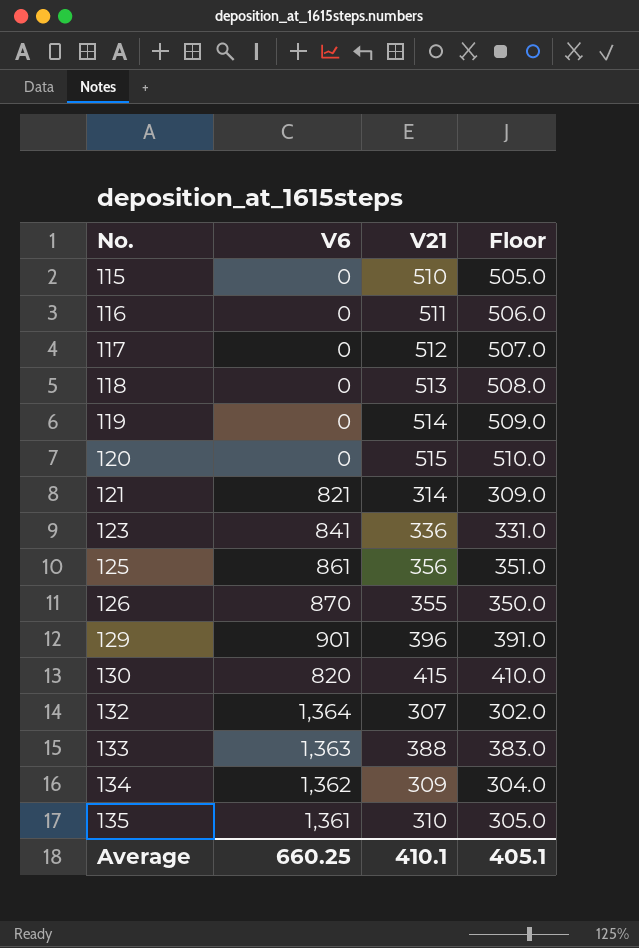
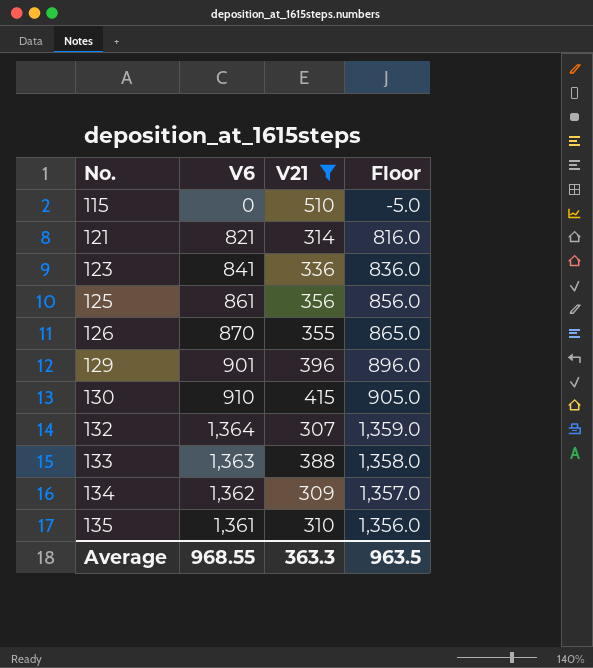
filter: none -> V21 <= 510
column Floor | formula: [V21] - 5 -> [V6] - 5
130 | V6: 820 -> 910
Average | V6: 660.25 -> 968.55
Average | V21: 410.1 -> 363.3
Average | Floor: 405.1 -> 963.5

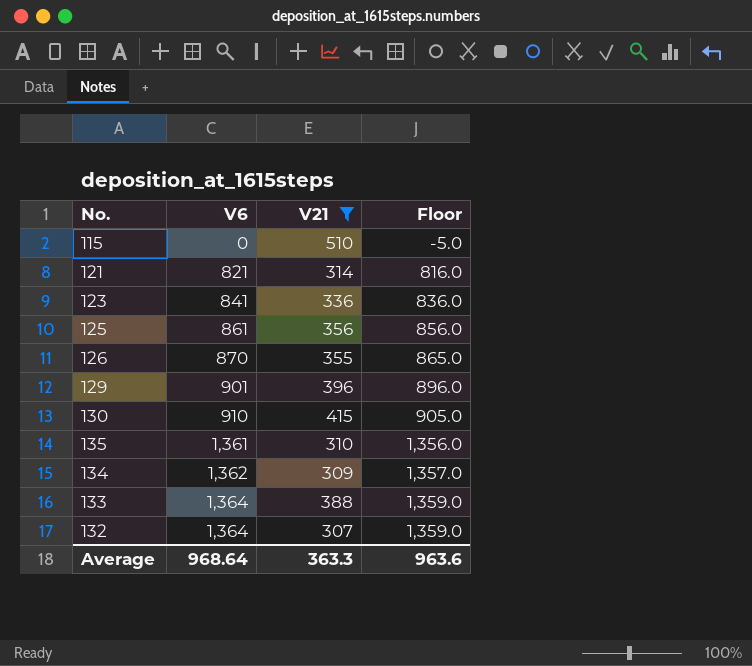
row order: No. ascending -> V6 ascending
133 | V6: 1,363 -> 1,364
133 | Floor: 1,358.0 -> 1,359.0
Average | V6: 968.55 -> 968.64
Average | Floor: 963.5 -> 963.6

